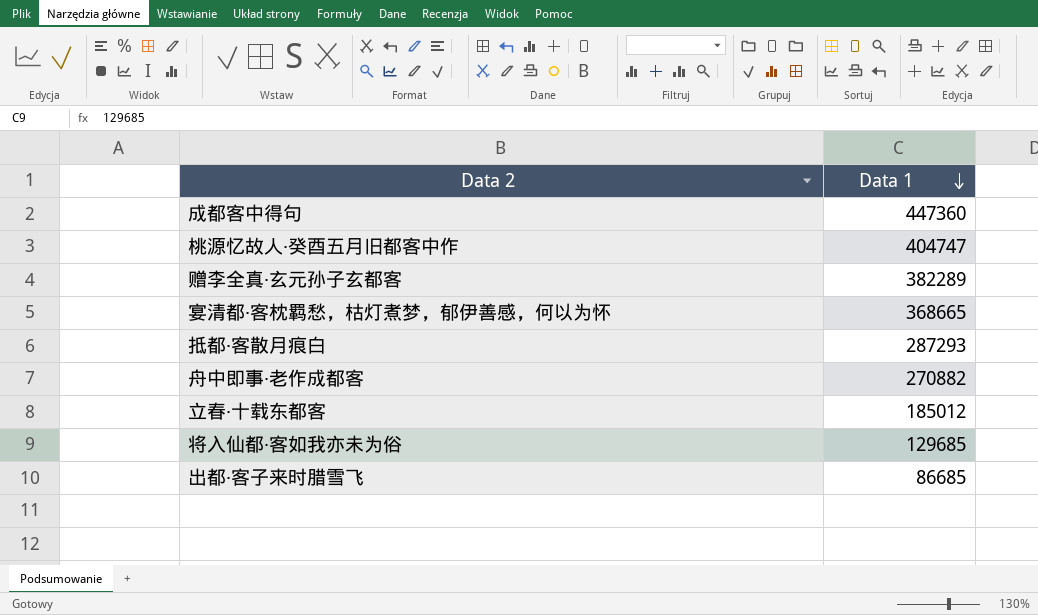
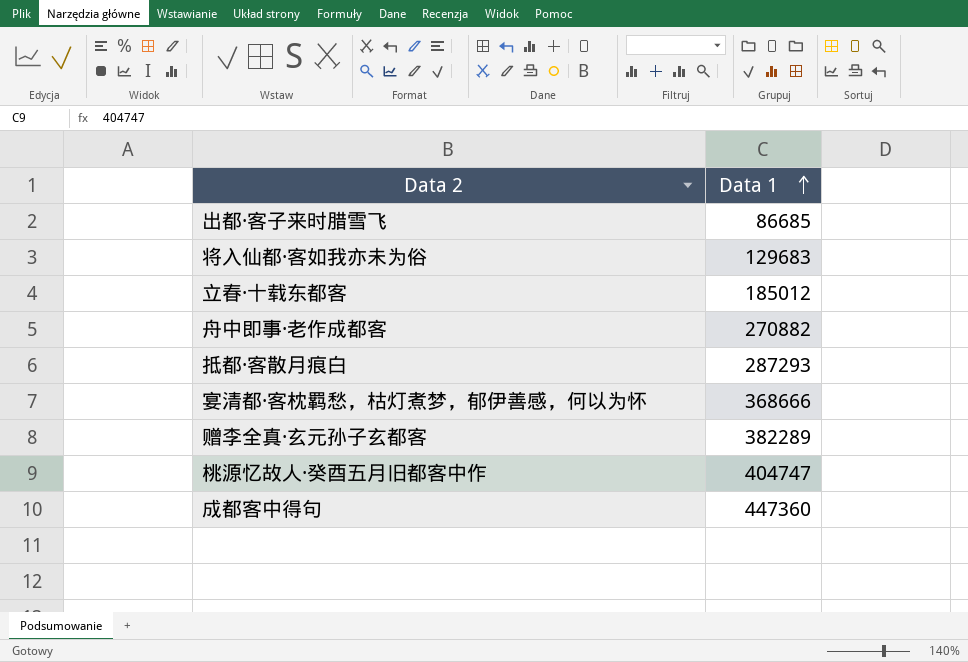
row order: Data 1 descending -> Data 1 ascending
将入仙都·客如我亦未为俗 | Data 1: 129685 -> 129683
宴清都·客枕羁愁，枯灯煮梦，郁伊善感，何以为怀 | Data 1: 368665 -> 368666

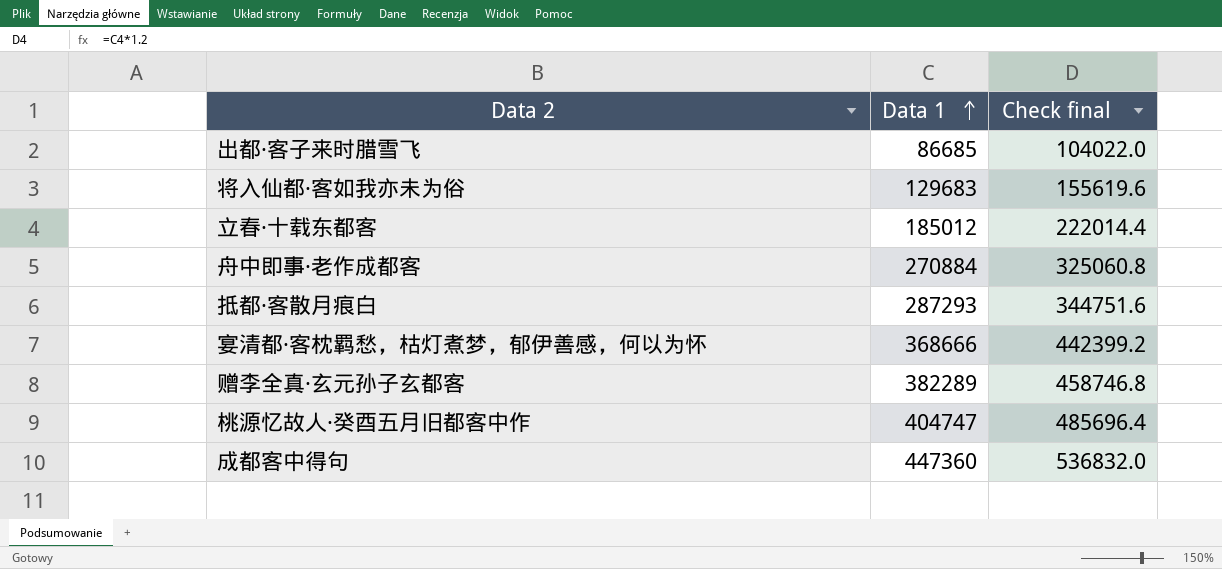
column Check final | formula: none -> [Data 1] * 1.2
舟中即事·老作成都客 | Data 1: 270882 -> 270884

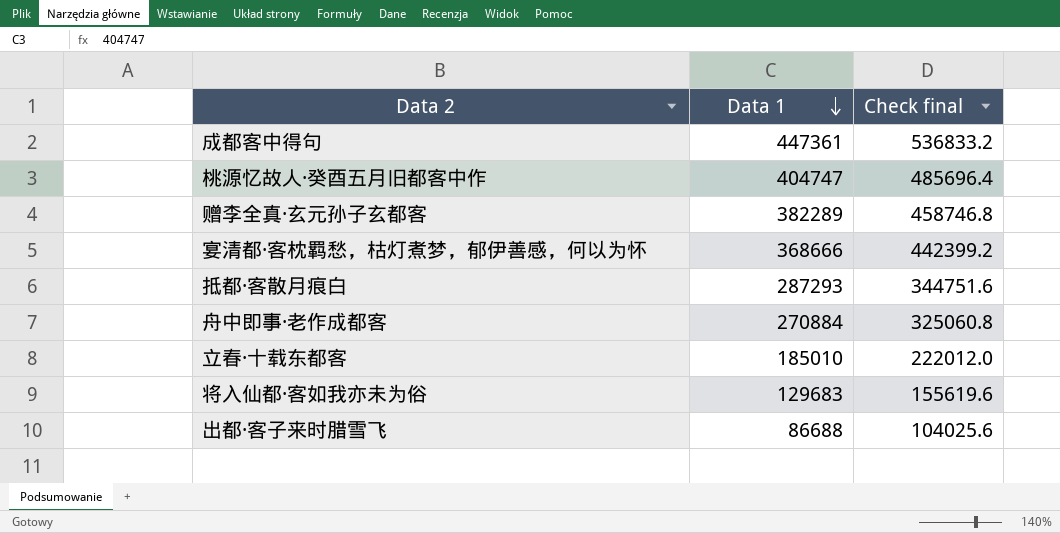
row order: Data 1 ascending -> Data 1 descending
成都客中得句 | Data 1: 447360 -> 447361
成都客中得句 | Check final: 536832.0 -> 536833.2
立春·十载东都客 | Data 1: 185012 -> 185010
立春·十载东都客 | Check final: 222014.4 -> 222012.0
出都·客子来时腊雪飞 | Data 1: 86685 -> 86688
出都·客子来时腊雪飞 | Check final: 104022.0 -> 104025.6

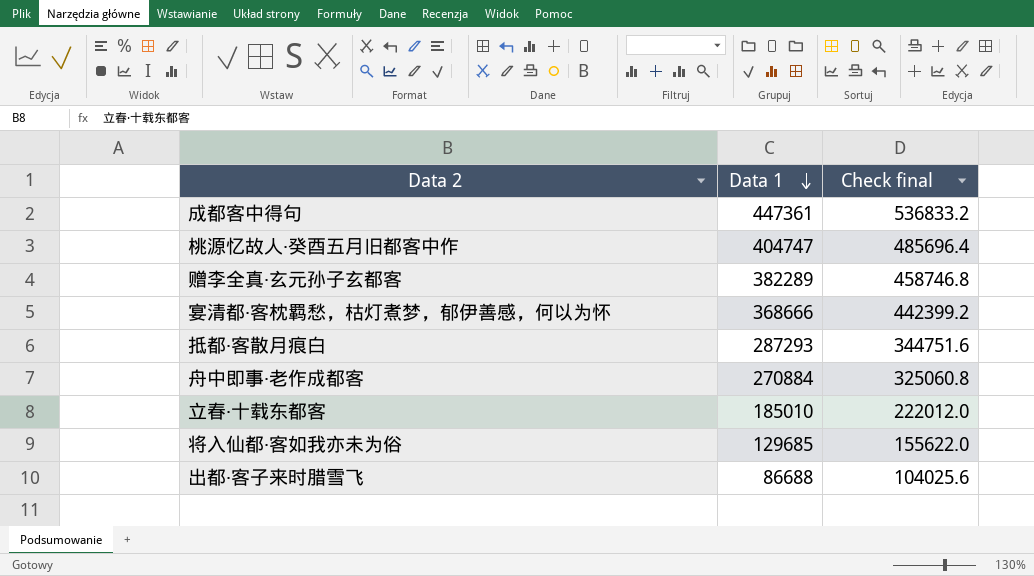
将入仙都·客如我亦未为俗 | Data 1: 129683 -> 129685
将入仙都·客如我亦未为俗 | Check final: 155619.6 -> 155622.0

